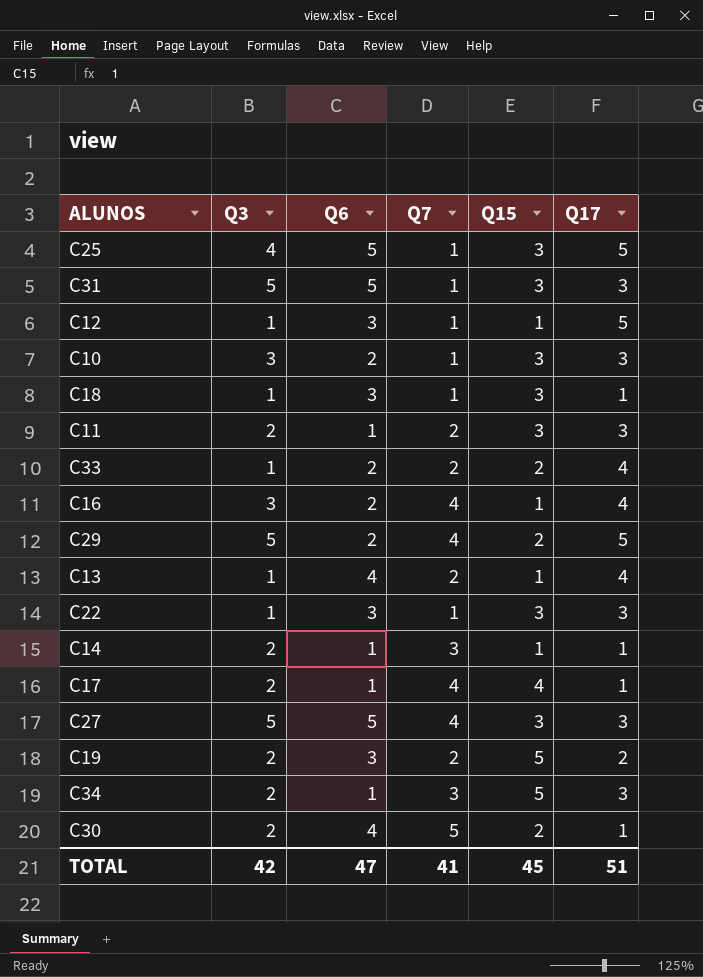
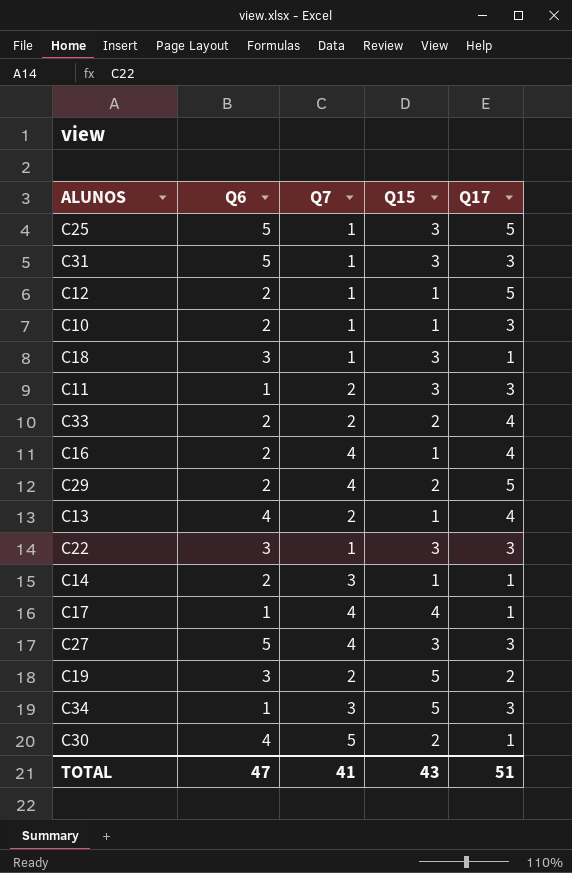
column Q3 | position: 2 -> none
C12 | Q6: 3 -> 2
C10 | Q15: 3 -> 1
C14 | Q6: 1 -> 2
TOTAL | Q15: 45 -> 43

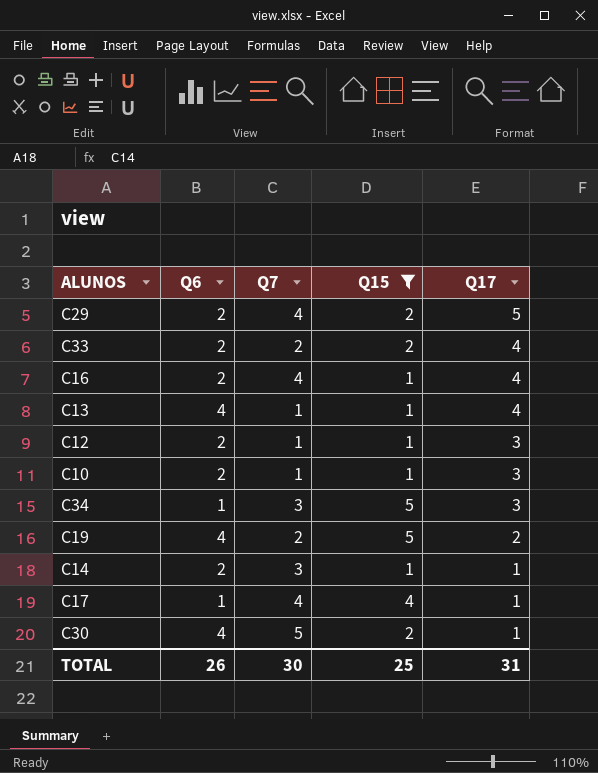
filter: none -> Q15 != 3
row order: none -> Q17 descending
C13 | Q7: 2 -> 1
C12 | Q17: 5 -> 3
C19 | Q6: 3 -> 4
TOTAL | Q6: 47 -> 26
TOTAL | Q7: 41 -> 30
TOTAL | Q15: 43 -> 25
TOTAL | Q17: 51 -> 31

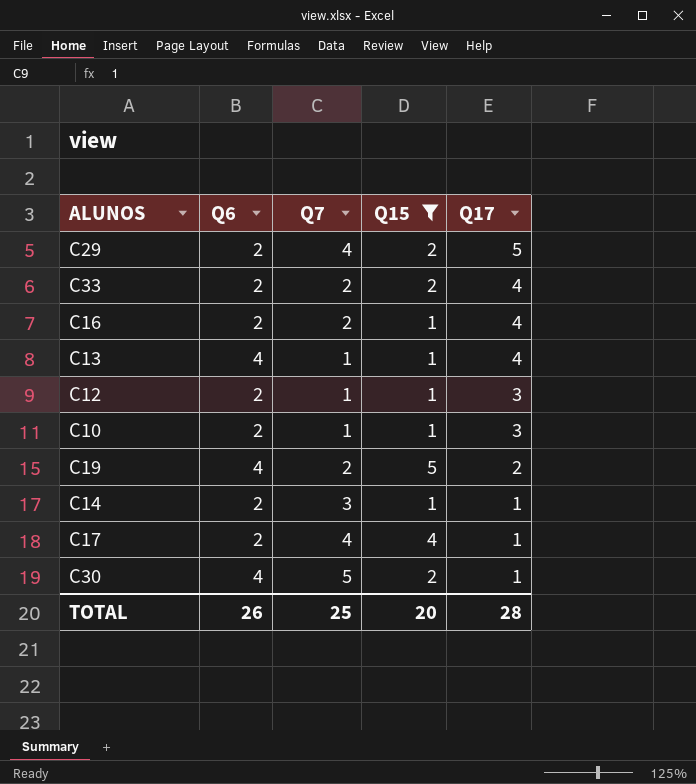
row C34: 1 | 3 | 5 | 3 -> none
C16 | Q7: 4 -> 2
C17 | Q6: 1 -> 2
TOTAL | Q7: 30 -> 25
TOTAL | Q15: 25 -> 20
TOTAL | Q17: 31 -> 28

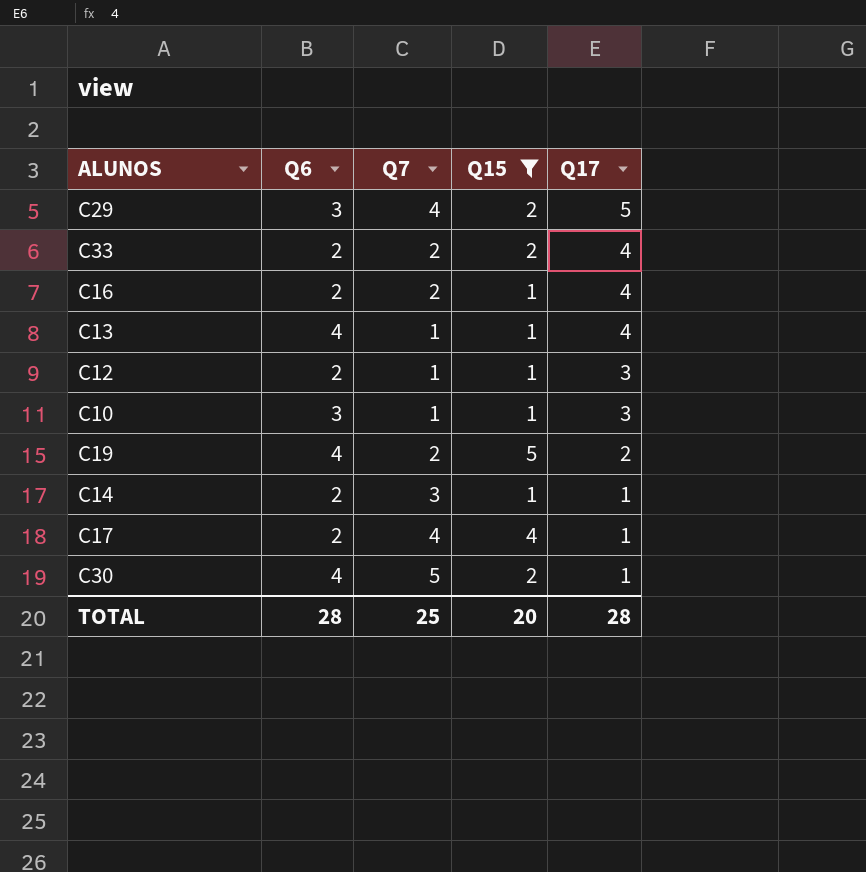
C29 | Q6: 2 -> 3
C10 | Q6: 2 -> 3
TOTAL | Q6: 26 -> 28

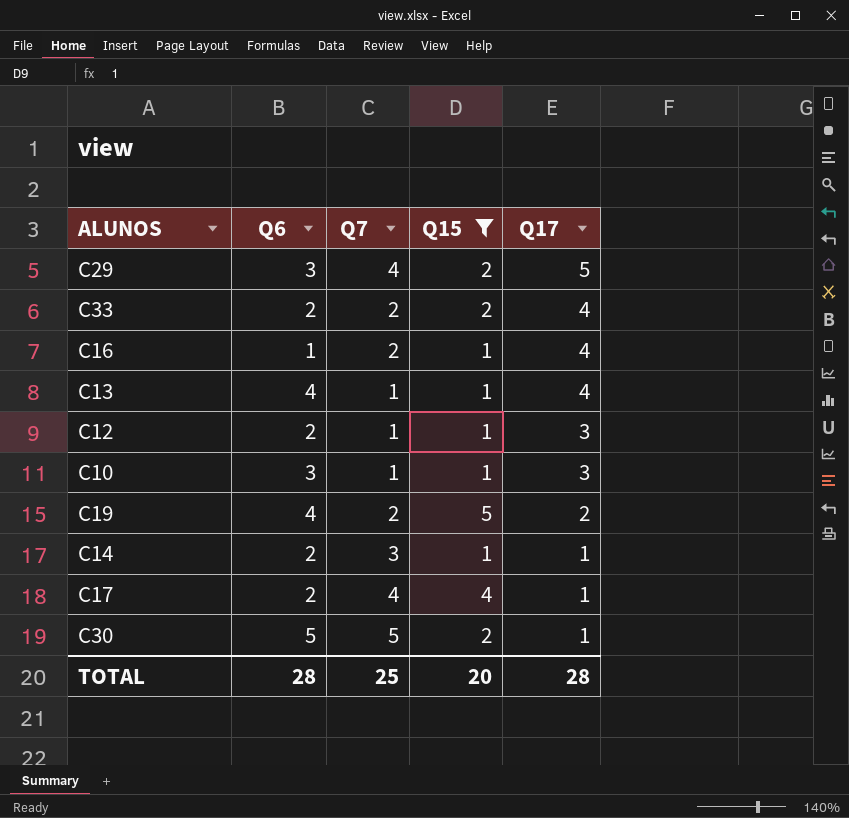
C16 | Q6: 2 -> 1
C30 | Q6: 4 -> 5

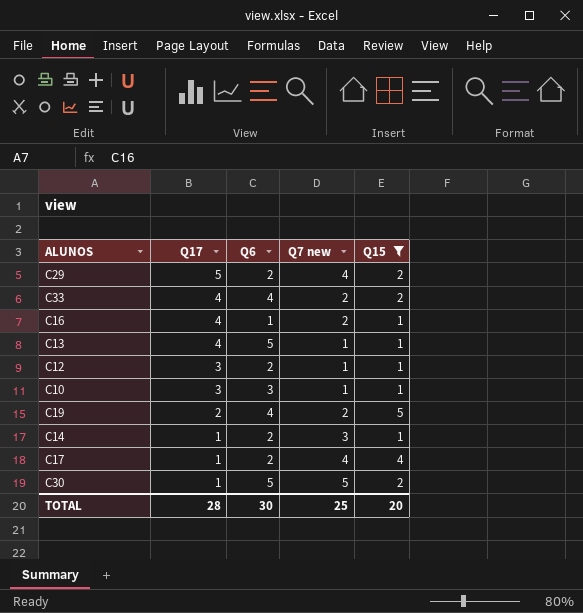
column Q17 | position: 5 -> 2
column name: Q7 -> Q7 new
C29 | Q6: 3 -> 2
C33 | Q6: 2 -> 4
C13 | Q6: 4 -> 5
TOTAL | Q6: 28 -> 30

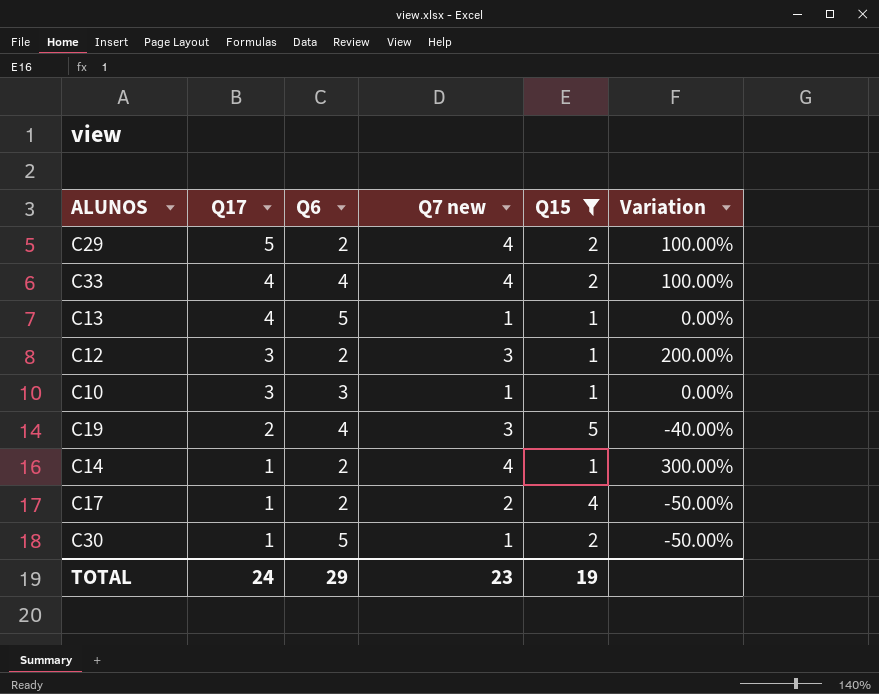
column Variation | formula: none -> ([Q7 new] - [Q15]) / [Q15]
row C16: 4 | 1 | 2 | 1 -> none
C33 | Q7 new: 2 -> 4
C12 | Q7 new: 1 -> 3
C19 | Q7 new: 2 -> 3
C14 | Q7 new: 3 -> 4
C17 | Q7 new: 4 -> 2
C30 | Q7 new: 5 -> 1
TOTAL | Q17: 28 -> 24
TOTAL | Q6: 30 -> 29
TOTAL | Q7 new: 25 -> 23
TOTAL | Q15: 20 -> 19

